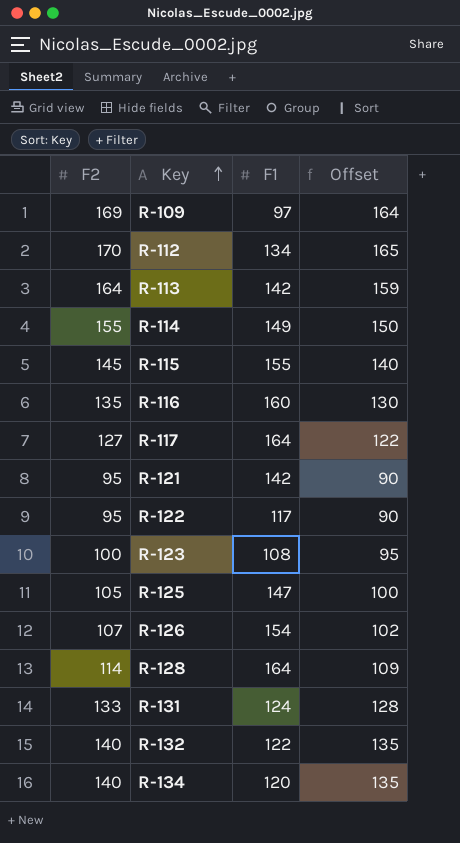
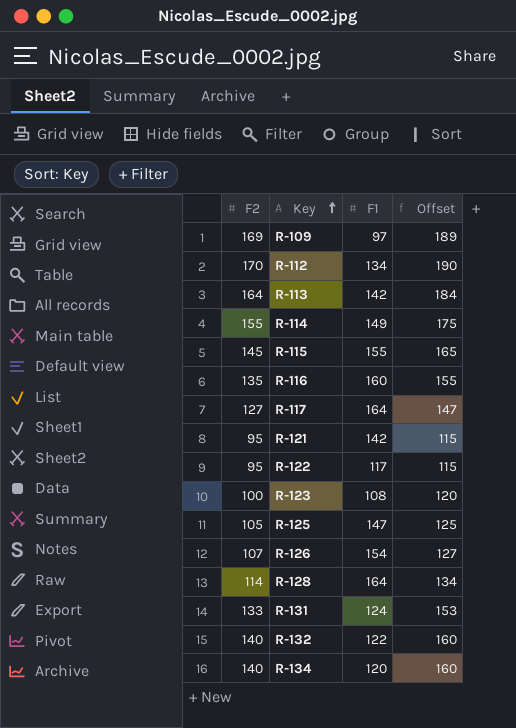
column Offset | formula: [F2] - 5 -> [F2] + 20

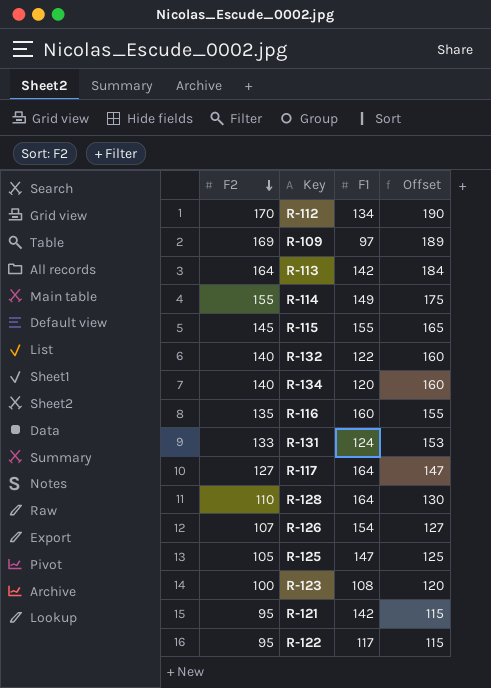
row order: Key ascending -> F2 descending
R-128 | F2: 114 -> 110
R-128 | Offset: 134 -> 130

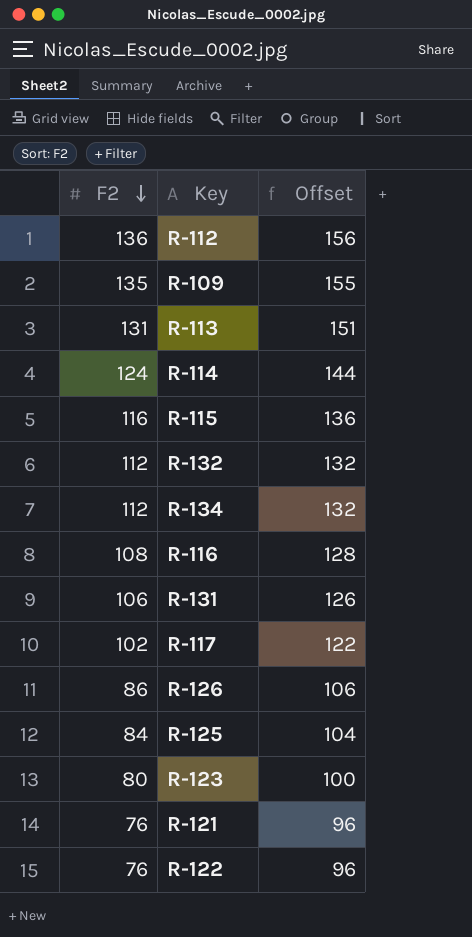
column F1 | position: 3 -> none
row R-128: 110 | 164 | 130 -> none
R-112 | F2: 170 -> 136
R-112 | Offset: 190 -> 156
R-109 | F2: 169 -> 135
R-109 | Offset: 189 -> 155
R-113 | F2: 164 -> 131
R-113 | Offset: 184 -> 151
R-114 | F2: 155 -> 124
R-114 | Offset: 175 -> 144
R-115 | F2: 145 -> 116
R-115 | Offset: 165 -> 136
R-132 | F2: 140 -> 112
R-132 | Offset: 160 -> 132
R-134 | F2: 140 -> 112
R-134 | Offset: 160 -> 132
R-116 | F2: 135 -> 108
R-116 | Offset: 155 -> 128
R-131 | F2: 133 -> 106
R-131 | Offset: 153 -> 126
R-117 | F2: 127 -> 102
R-117 | Offset: 147 -> 122
R-126 | F2: 107 -> 86
R-126 | Offset: 127 -> 106
R-125 | F2: 105 -> 84
R-125 | Offset: 125 -> 104
R-123 | F2: 100 -> 80
R-123 | Offset: 120 -> 100
R-121 | F2: 95 -> 76
R-121 | Offset: 115 -> 96
R-122 | F2: 95 -> 76
R-122 | Offset: 115 -> 96

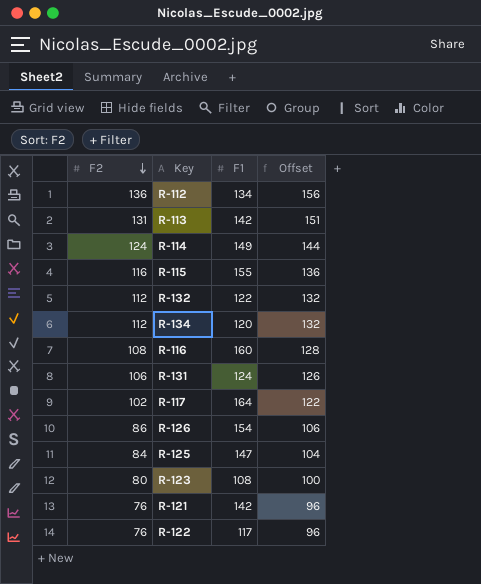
column F1 | position: none -> 3
row R-109: 135 | 155 -> none

